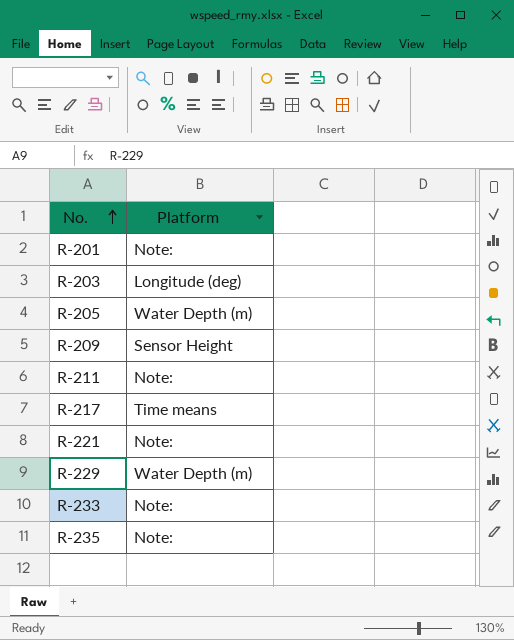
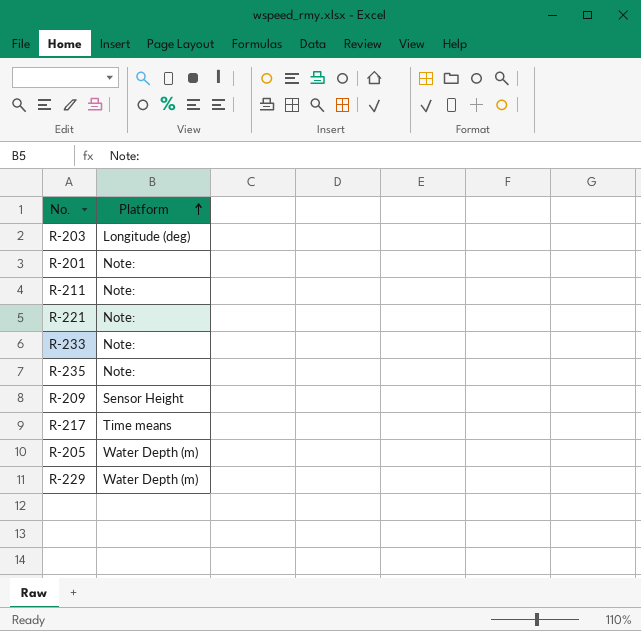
row order: No. ascending -> Platform ascending

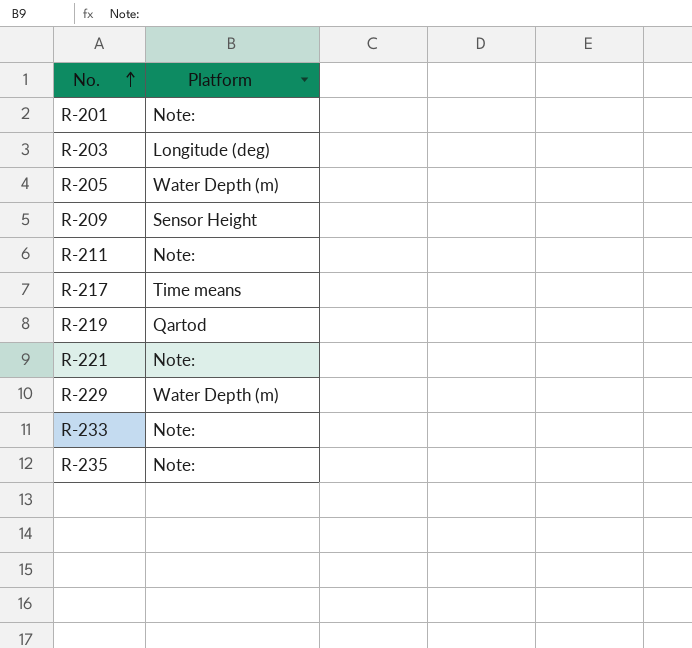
row order: Platform ascending -> No. ascending
row R-219: none -> Qartod

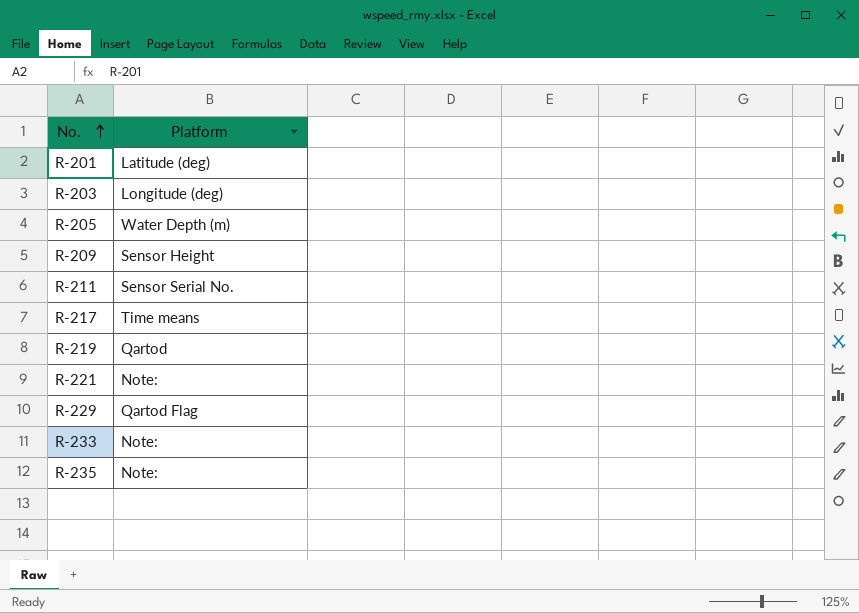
R-201 | Platform: Note: -> Latitude (deg)
R-211 | Platform: Note: -> Sensor Serial No.
R-229 | Platform: Water Depth (m) -> Qartod Flag

